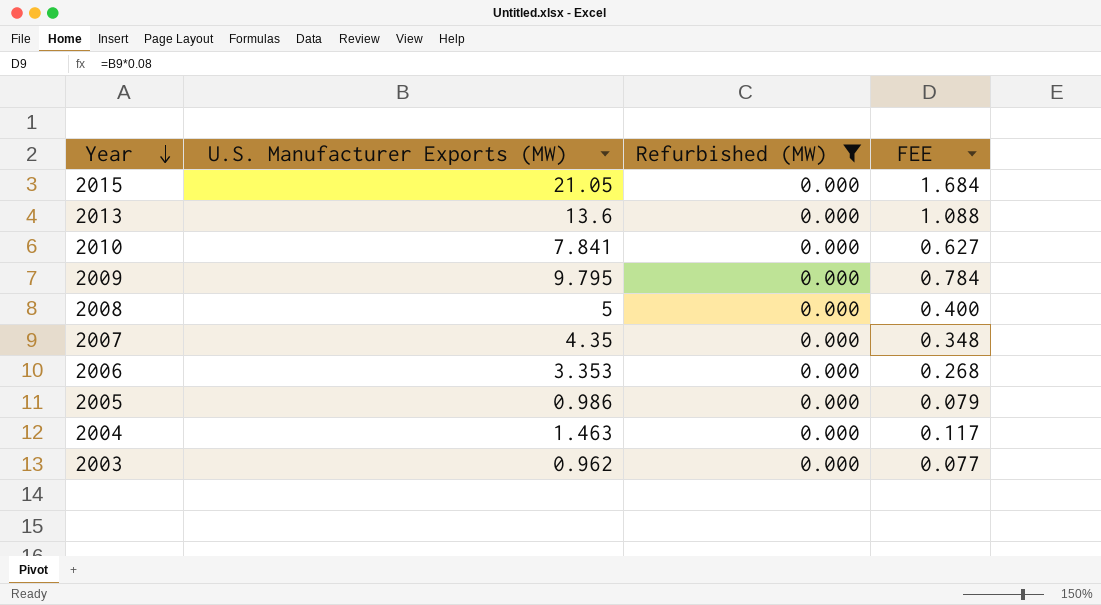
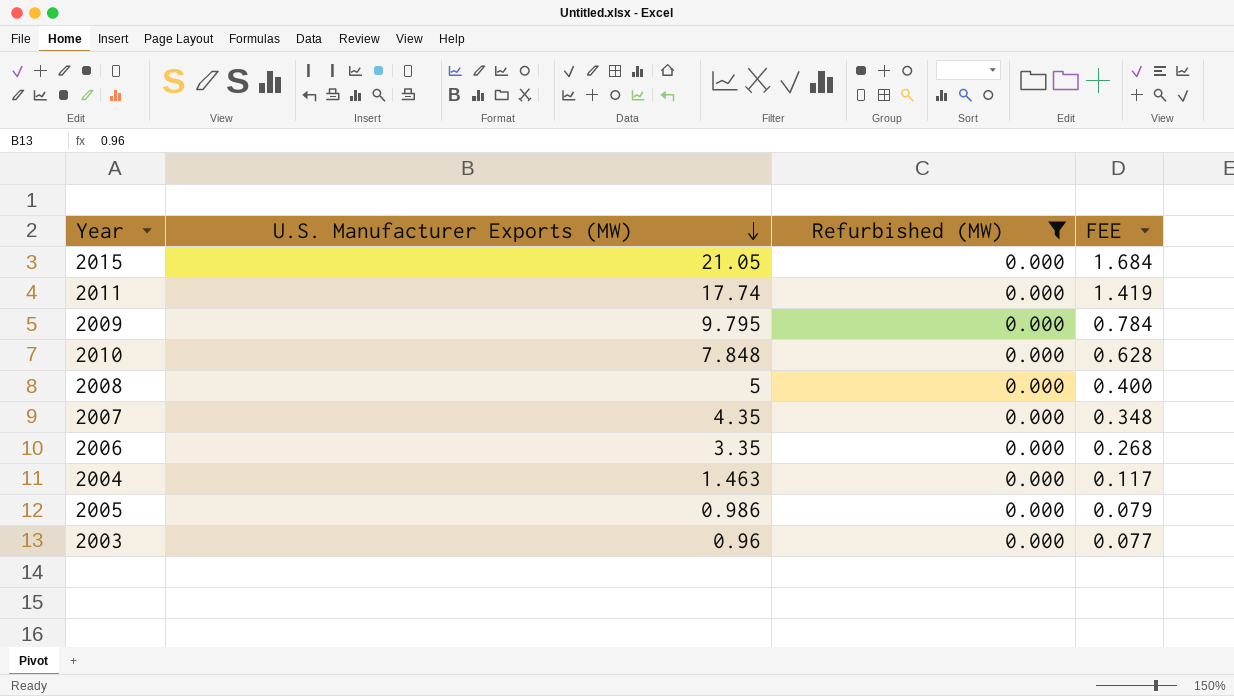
row order: Year descending -> U.S. Manufacturer Exports (MW) descending
row 2013: 13.6 | 0.000 | 1.088 -> none
row 2011: none -> 17.74 | 0.000 | 1.419
2010 | U.S. Manufacturer Exports (MW): 7.841 -> 7.848
2010 | FEE: 0.627 -> 0.628
2006 | U.S. Manufacturer Exports (MW): 3.353 -> 3.35
2003 | U.S. Manufacturer Exports (MW): 0.962 -> 0.96

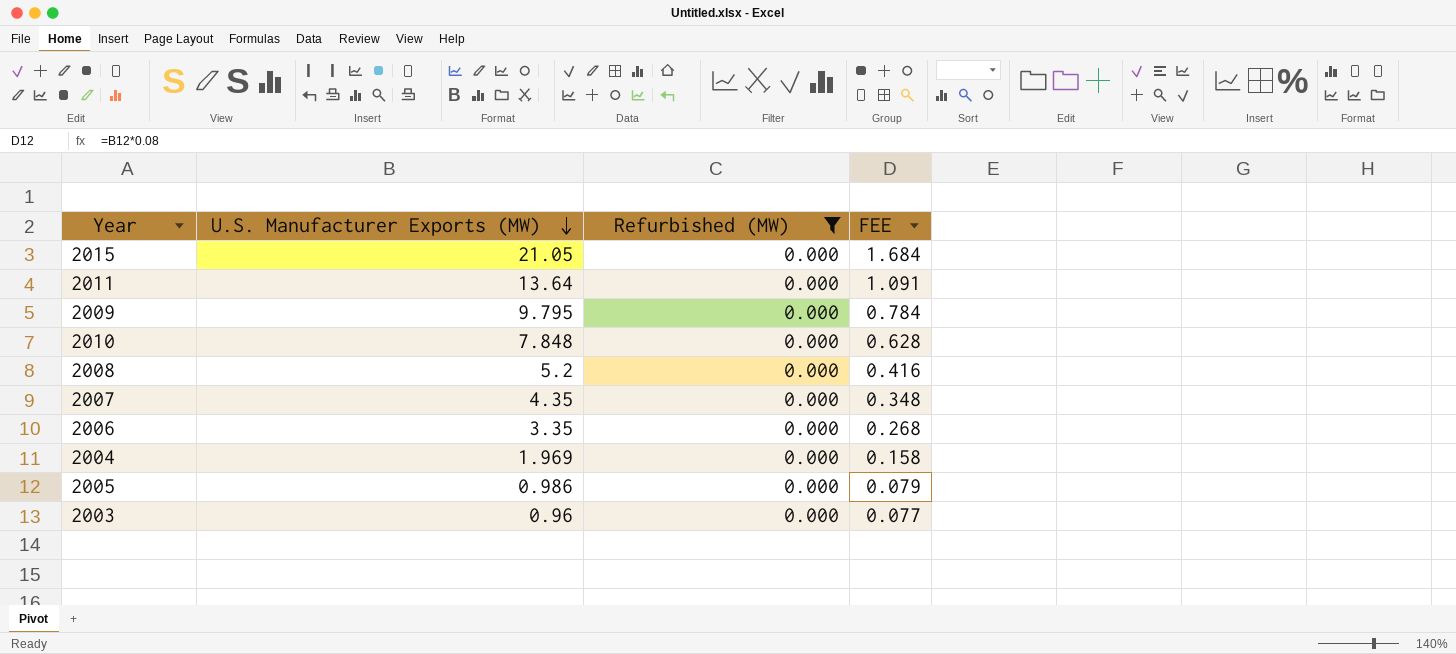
2011 | U.S. Manufacturer Exports (MW): 17.74 -> 13.64
2011 | FEE: 1.419 -> 1.091
2008 | U.S. Manufacturer Exports (MW): 5 -> 5.2
2008 | FEE: 0.400 -> 0.416
2004 | U.S. Manufacturer Exports (MW): 1.463 -> 1.969
2004 | FEE: 0.117 -> 0.158

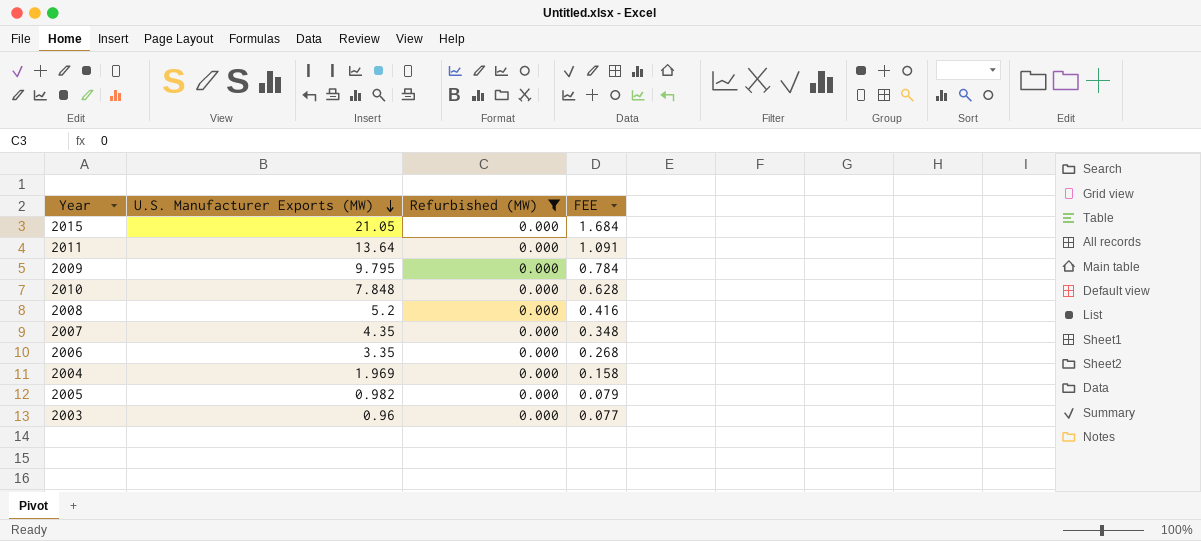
2005 | U.S. Manufacturer Exports (MW): 0.986 -> 0.982

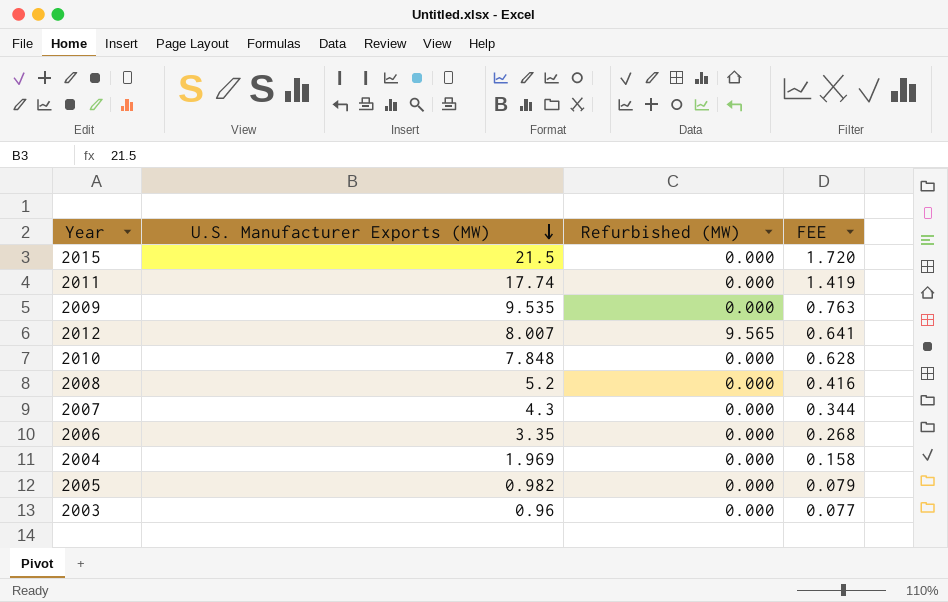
filter: Refurbished (MW) = 0.000 -> none
2015 | U.S. Manufacturer Exports (MW): 21.05 -> 21.5
2015 | FEE: 1.684 -> 1.720
2011 | U.S. Manufacturer Exports (MW): 13.64 -> 17.74
2011 | FEE: 1.091 -> 1.419
2009 | U.S. Manufacturer Exports (MW): 9.795 -> 9.535
2009 | FEE: 0.784 -> 0.763
2007 | U.S. Manufacturer Exports (MW): 4.35 -> 4.3
2007 | FEE: 0.348 -> 0.344

